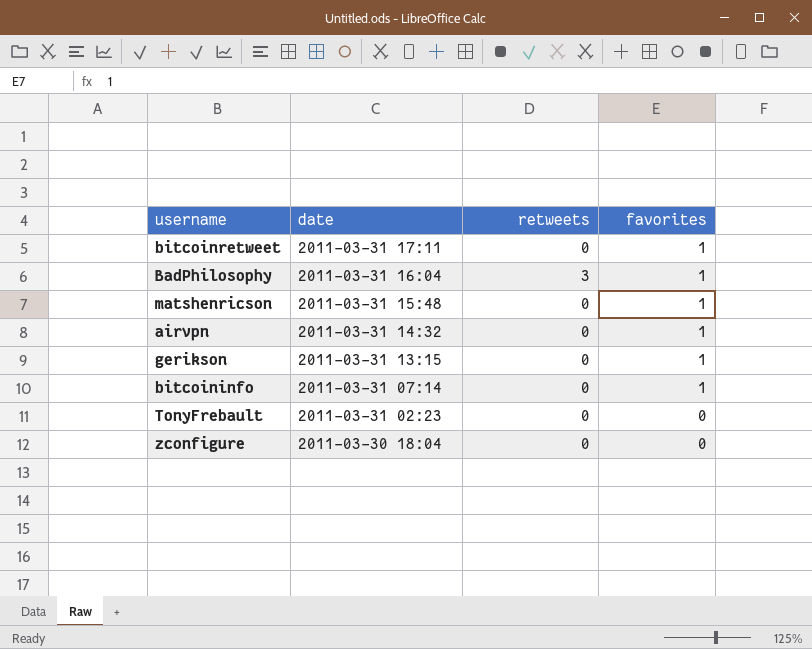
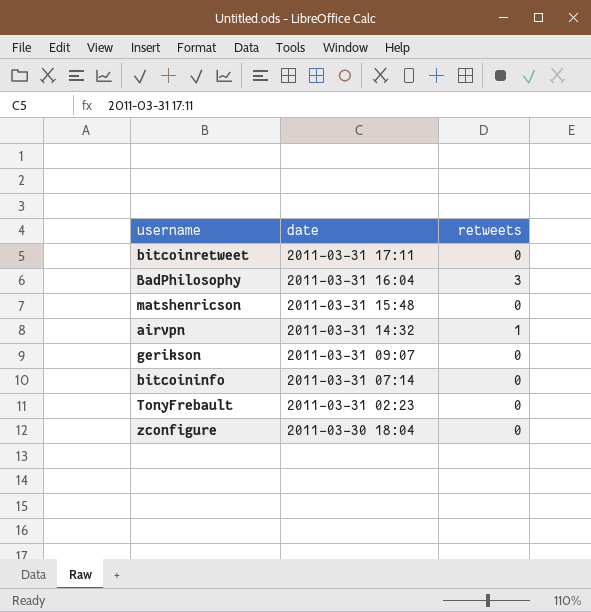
column favorites | position: 4 -> none
airvpn | retweets: 0 -> 1
gerikson | date: 2011-03-31 13:15 -> 2011-03-31 09:07

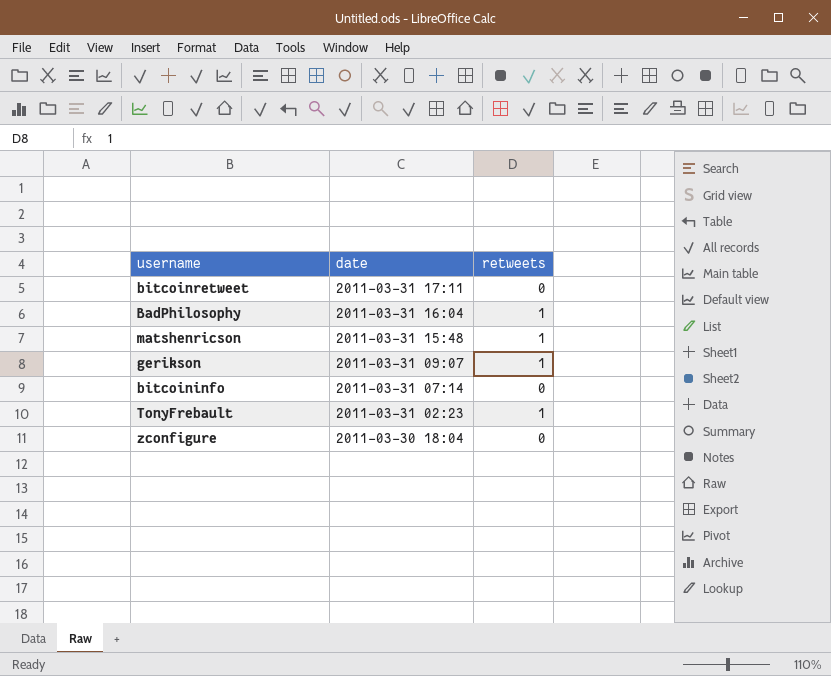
row airvpn: 2011-03-31 14:32 | 1 -> none
BadPhilosophy | retweets: 3 -> 1
matshenricson | retweets: 0 -> 1
gerikson | retweets: 0 -> 1
TonyFrebault | retweets: 0 -> 1

